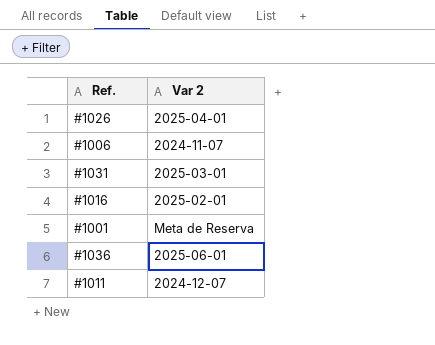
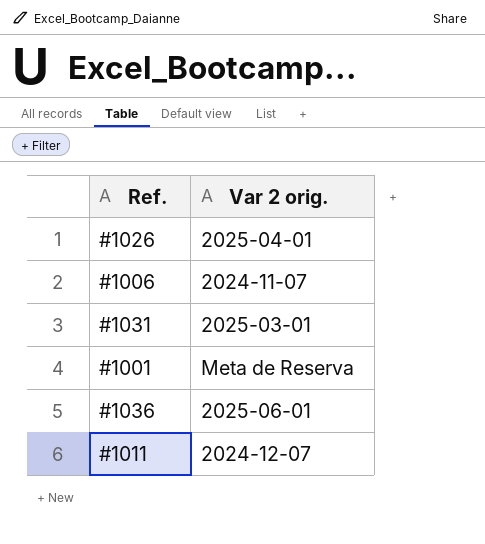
column name: Var 2 -> Var 2 orig.
row #1016: 2025-02-01 -> none

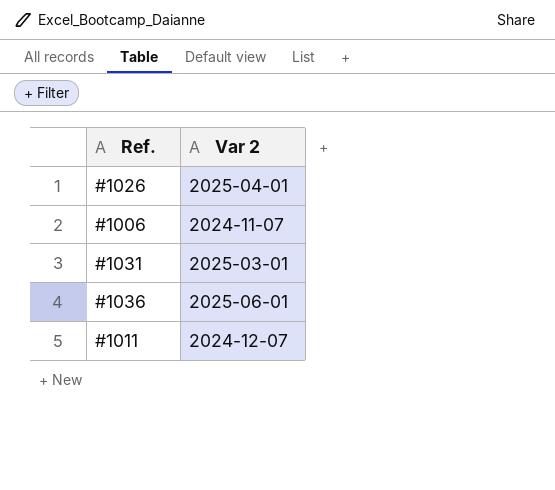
column name: Var 2 orig. -> Var 2
row #1001: Meta de Reserva -> none

